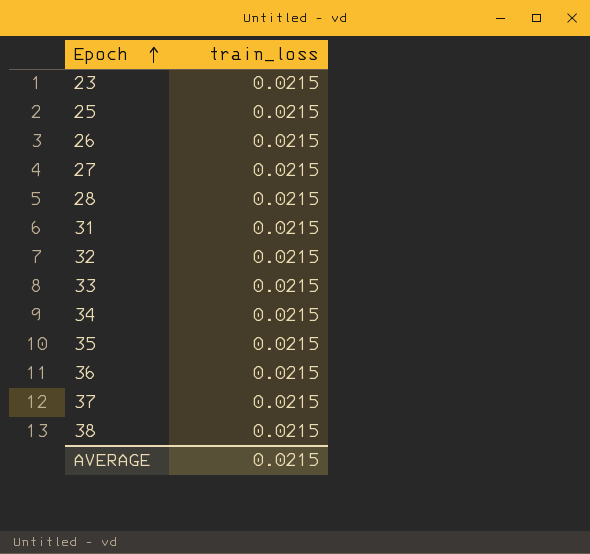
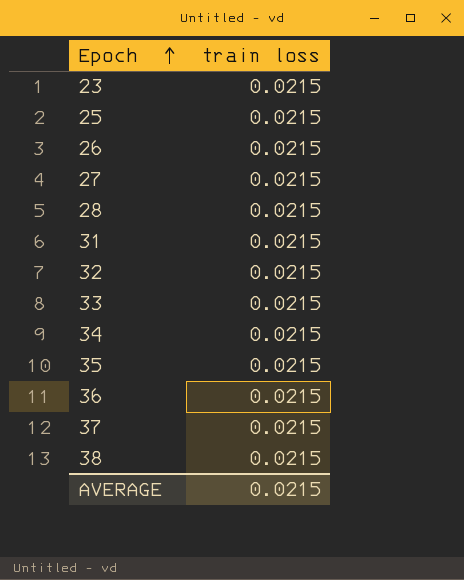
column name: train_loss -> train loss

